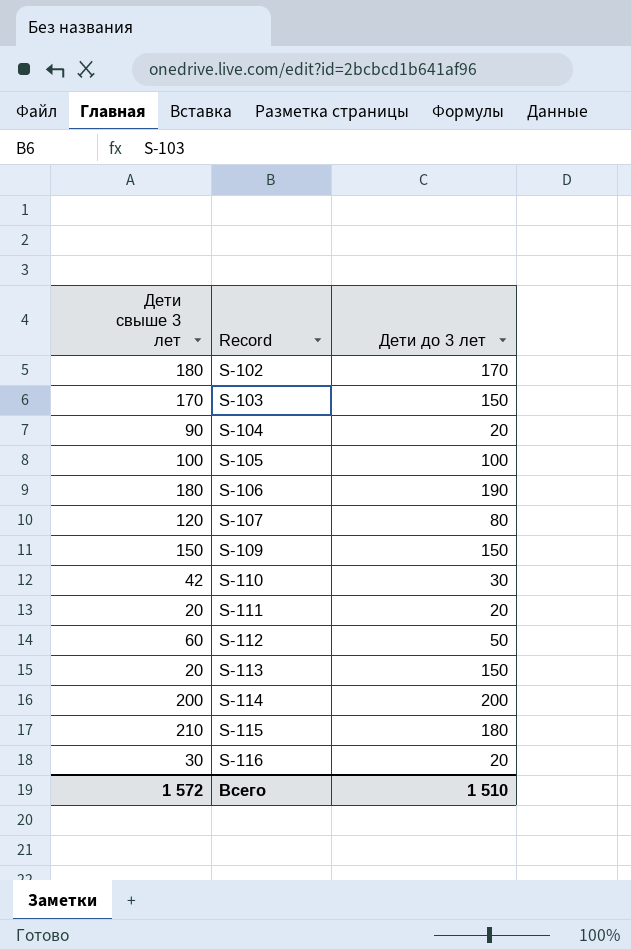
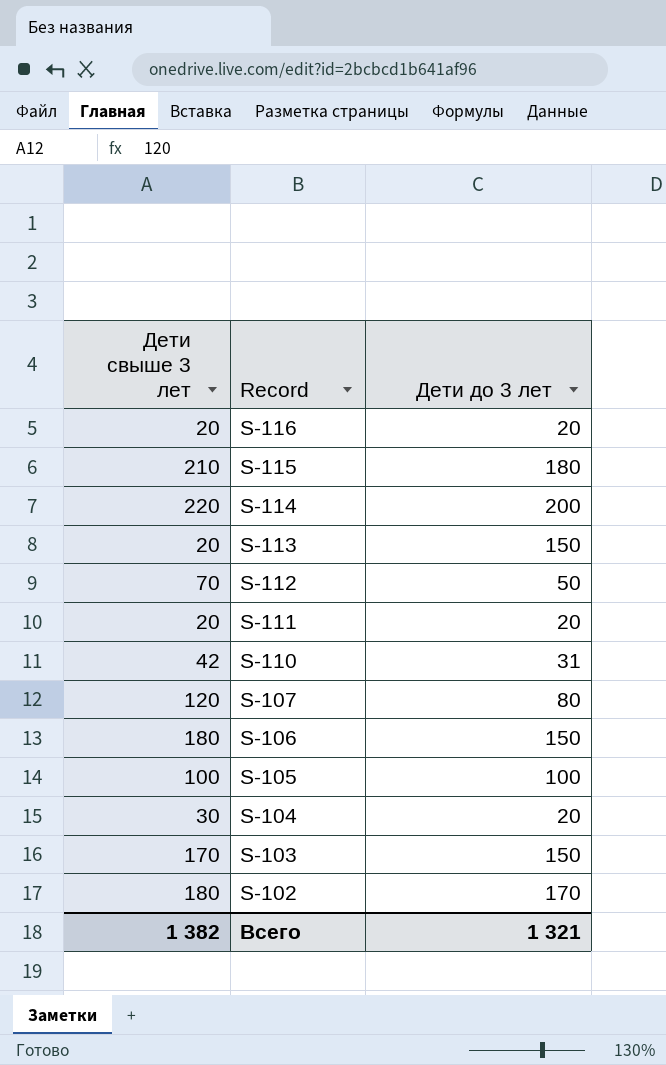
row order: Record ascending -> Record descending
row S-109: 150 | 150 -> none
S-116 | Дети свыше 3 лет: 30 -> 20
S-114 | Дети свыше 3 лет: 200 -> 220
S-112 | Дети свыше 3 лет: 60 -> 70
S-110 | Дети до 3 лет: 30 -> 31
S-106 | Дети до 3 лет: 190 -> 150
S-104 | Дети свыше 3 лет: 90 -> 30
Всего | Дети свыше 3 лет: 1 572 -> 1 382
Всего | Дети до 3 лет: 1 510 -> 1 321

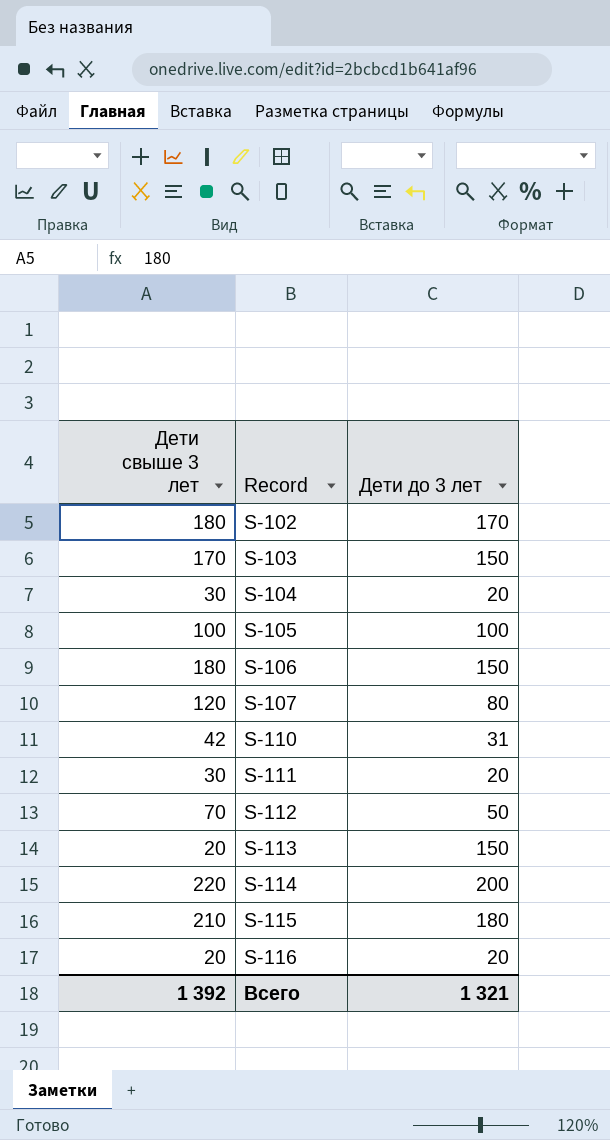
row order: Record descending -> Record ascending
S-111 | Дети свыше 3 лет: 20 -> 30
Всего | Дети свыше 3 лет: 1 382 -> 1 392

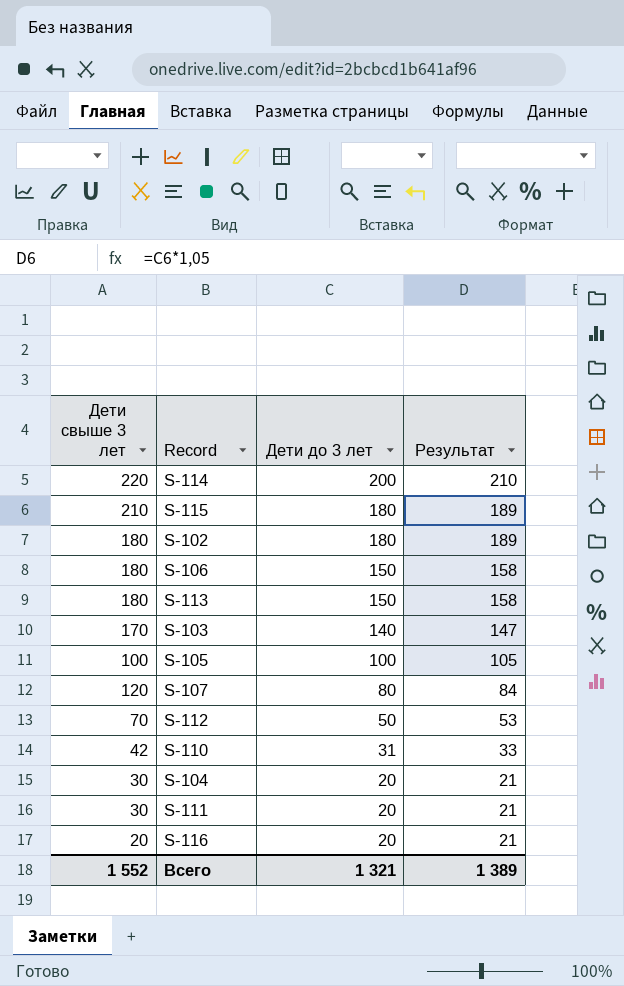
row order: Record ascending -> Дети до 3 лет descending
column Результат | formula: none -> [Дети до 3 лет] * 1,05
S-102 | Дети до 3 лет: 170 -> 180
S-113 | Дети свыше 3 лет: 20 -> 180
S-103 | Дети до 3 лет: 150 -> 140
Всего | Дети свыше 3 лет: 1 392 -> 1 552

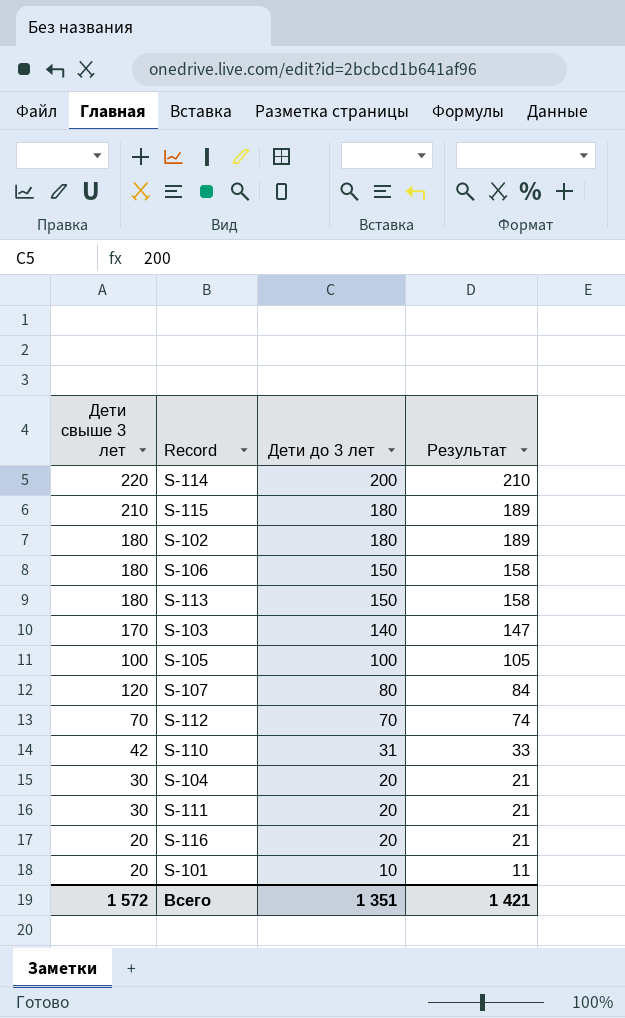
S-112 | Дети до 3 лет: 50 -> 70
S-112 | Результат: 53 -> 74
row S-101: none -> 20 | 10 | 11
Всего | Дети свыше 3 лет: 1 552 -> 1 572
Всего | Дети до 3 лет: 1 321 -> 1 351
Всего | Результат: 1 389 -> 1 421

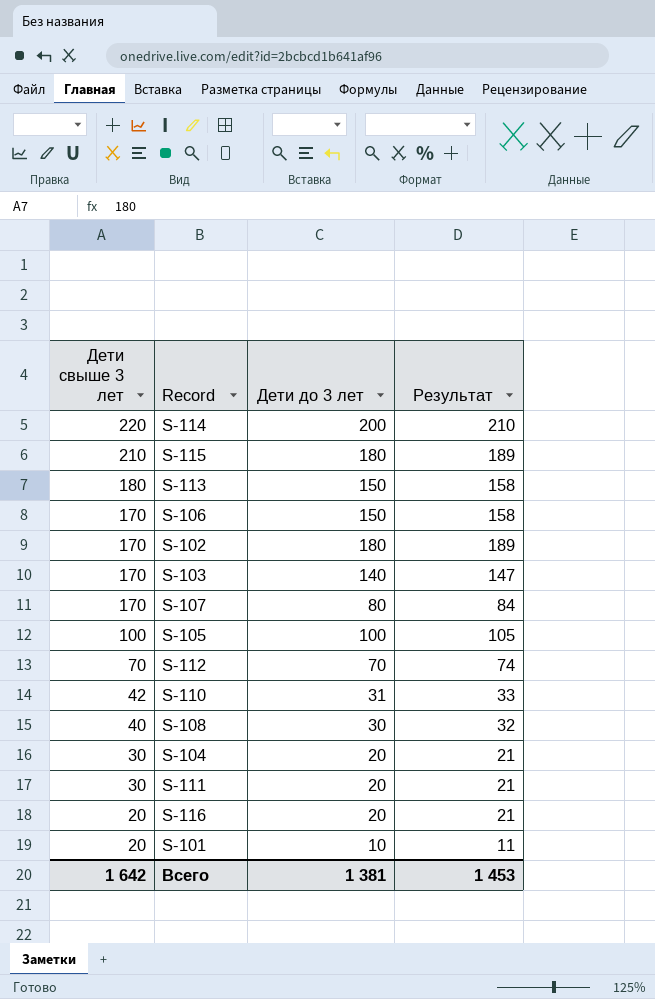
row order: Дети до 3 лет descending -> Дети свыше 3 лет descending
S-106 | Дети свыше 3 лет: 180 -> 170
S-102 | Дети свыше 3 лет: 180 -> 170
S-107 | Дети свыше 3 лет: 120 -> 170
row S-108: none -> 40 | 30 | 32
Всего | Дети свыше 3 лет: 1 572 -> 1 642
Всего | Дети до 3 лет: 1 351 -> 1 381
Всего | Результат: 1 421 -> 1 453

